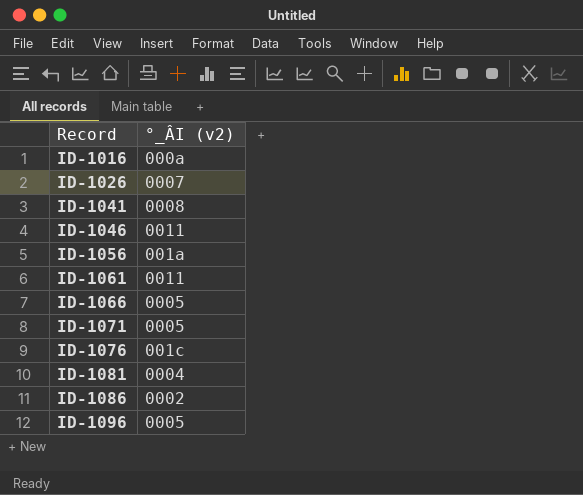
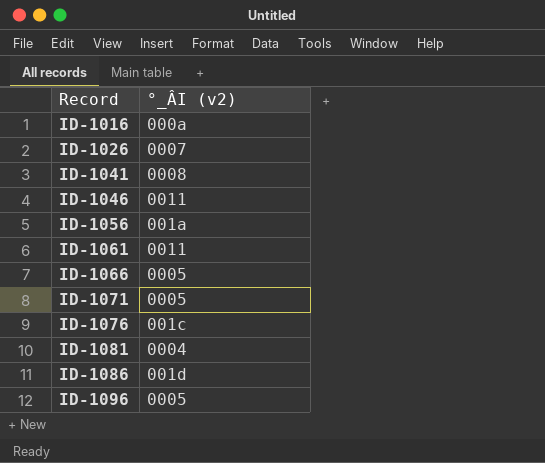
ID-1086 | °_ÂI (v2): 0002 -> 001d

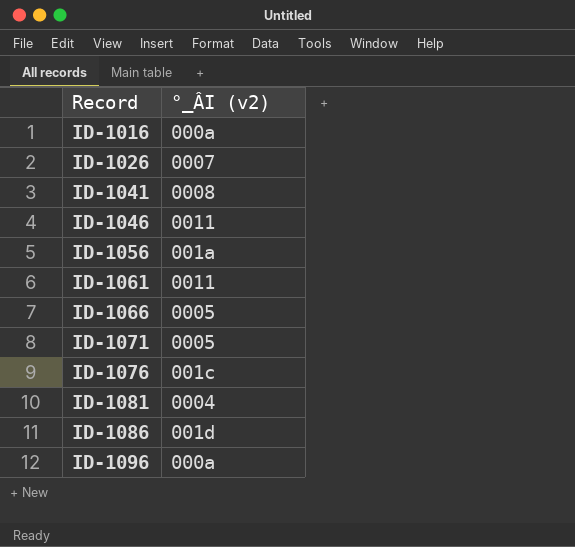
ID-1096 | °_ÂI (v2): 0005 -> 000a

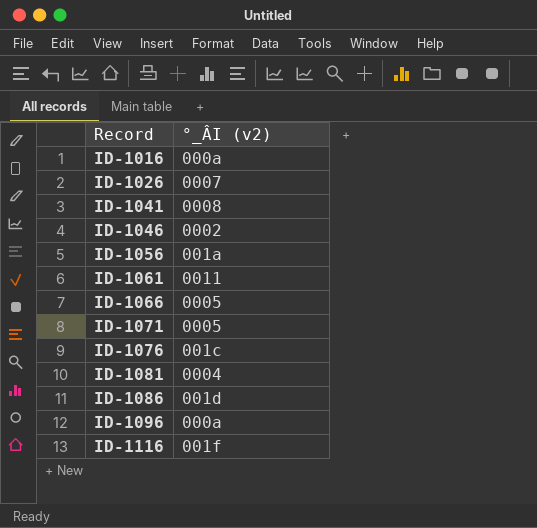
ID-1046 | °_ÂI (v2): 0011 -> 0002
row ID-1116: none -> 001f

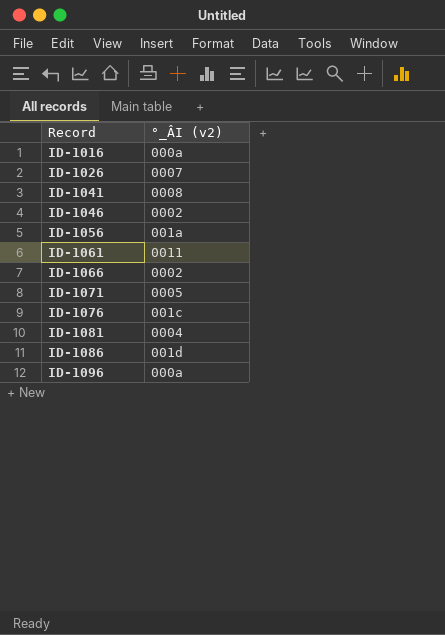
row ID-1116: 001f -> none
ID-1066 | °_ÂI (v2): 0005 -> 0002

